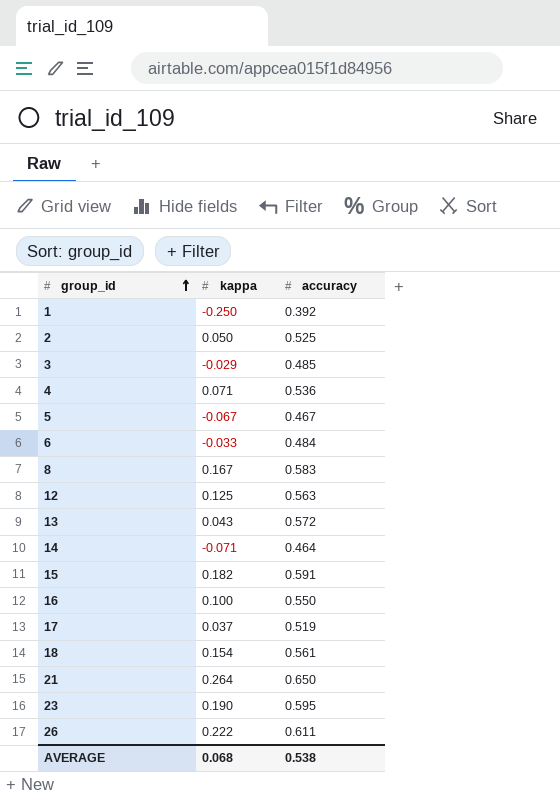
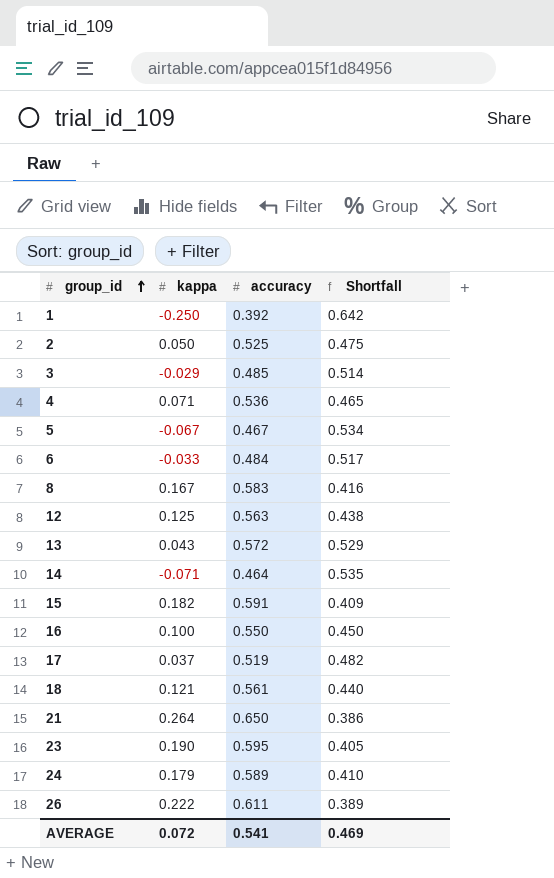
column Shortfall | formula: none -> [accuracy] - [kappa]
18 | kappa: 0.154 -> 0.121
row 24: none -> 0.179 | 0.589 | 0.410
AVERAGE | kappa: 0.068 -> 0.072
AVERAGE | accuracy: 0.538 -> 0.541

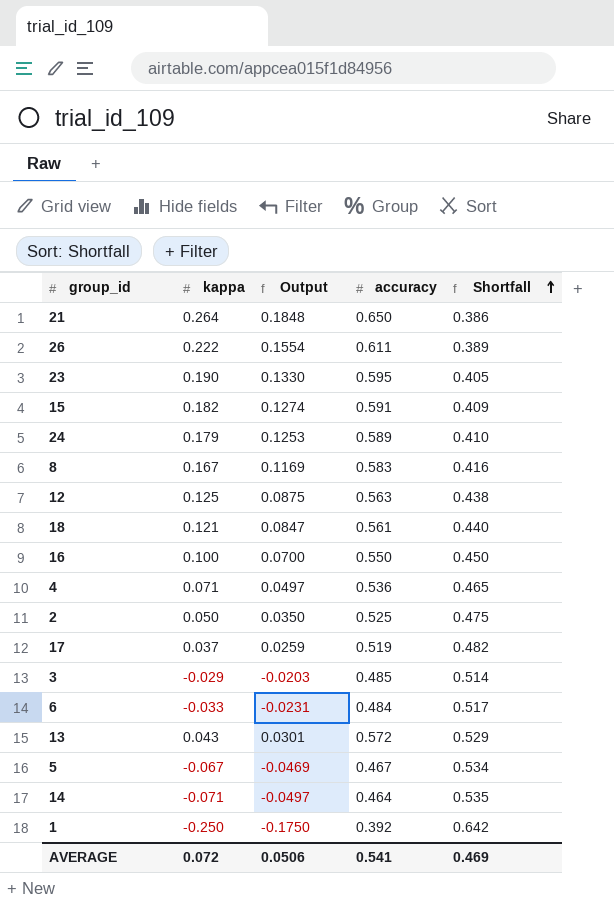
row order: group_id ascending -> Shortfall ascending
column Output | formula: none -> [kappa] * 0.7

